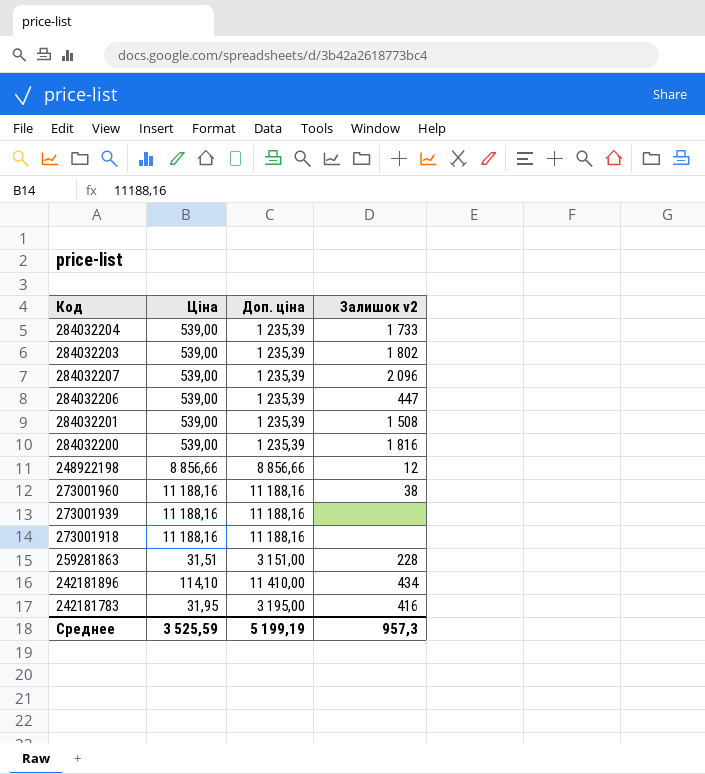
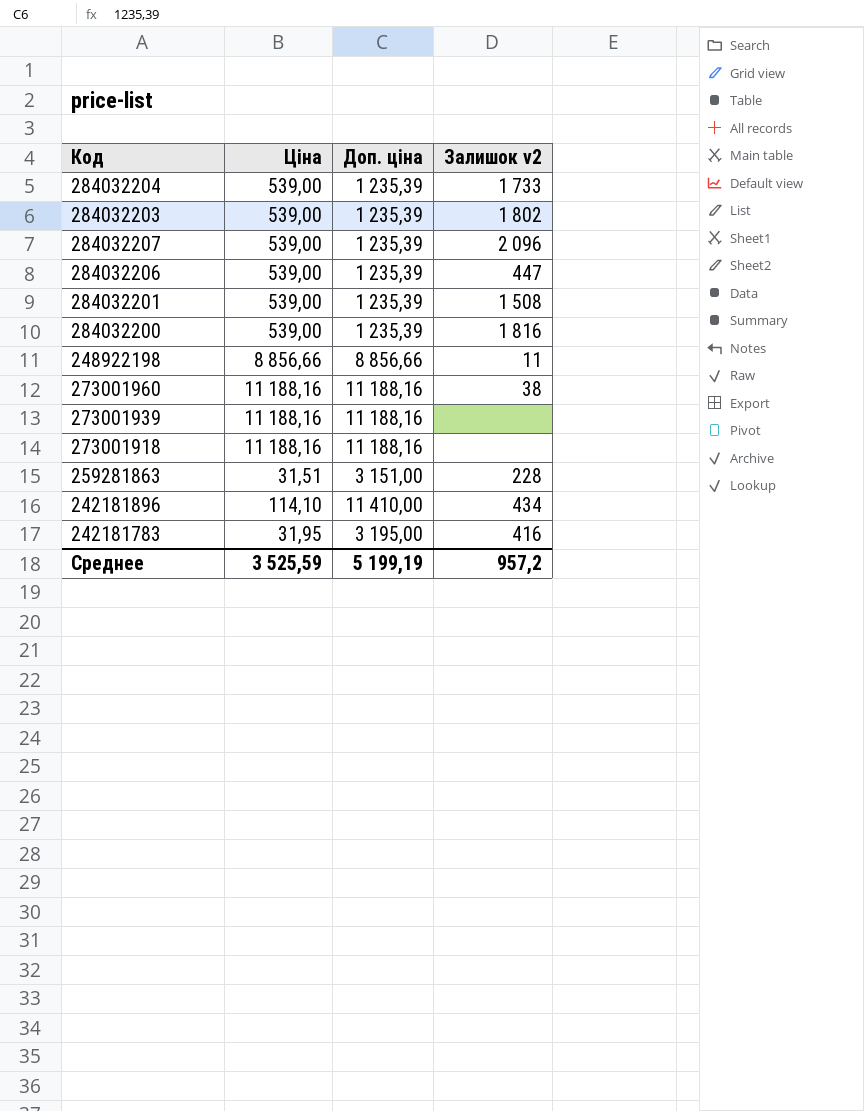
248922198 | Залишок v2: 12 -> 11
Среднее | Залишок v2: 957,3 -> 957,2

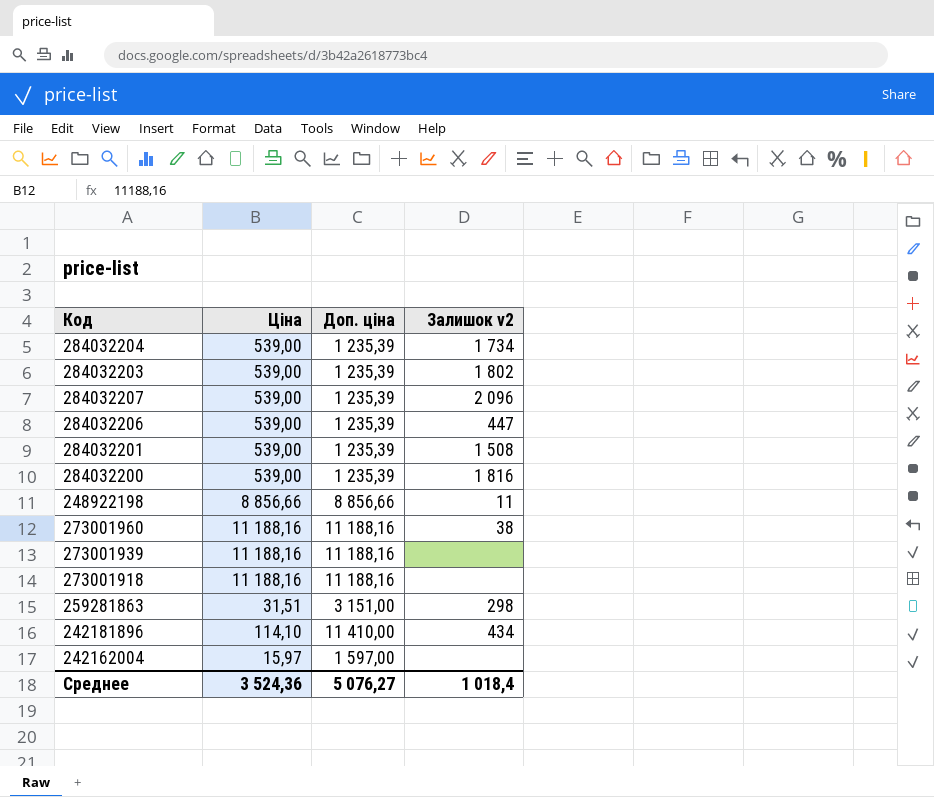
row 242181783: 31,95 | 3 195,00 | 416 -> none
284032204 | Залишок v2: 1 733 -> 1 734
259281863 | Залишок v2: 228 -> 298
row 242162004: none -> 15,97 | 1 597,00 | none
Среднее | Ціна: 3 525,59 -> 3 524,36
Среднее | Доп. ціна: 5 199,19 -> 5 076,27
Среднее | Залишок v2: 957,2 -> 1 018,4

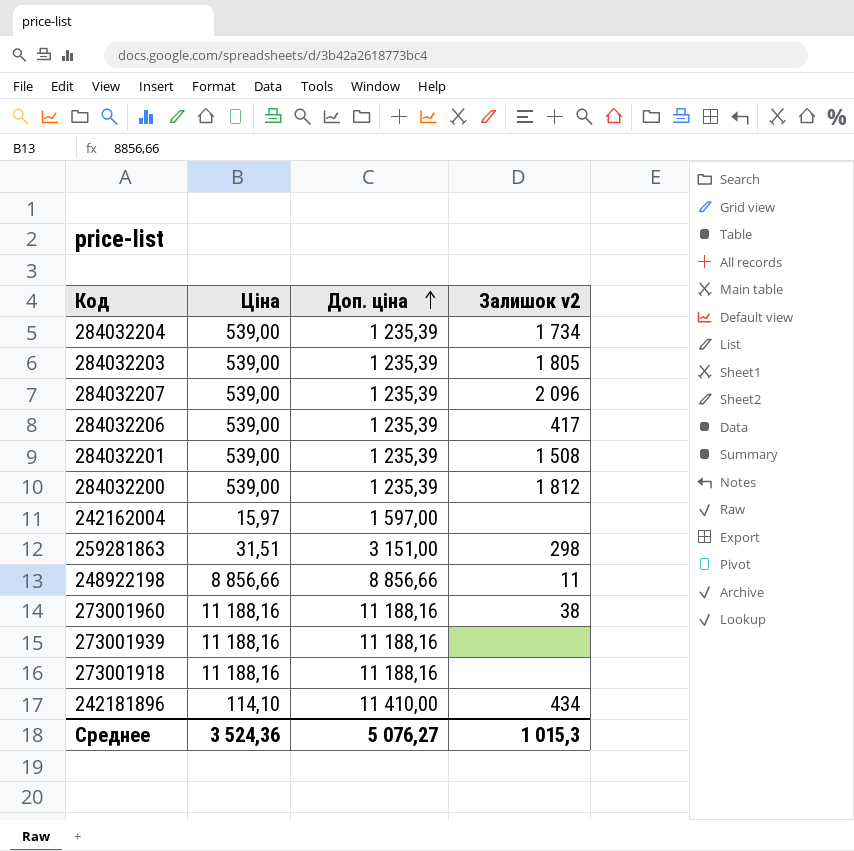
row order: none -> Доп. ціна ascending
284032203 | Залишок v2: 1 802 -> 1 805
284032206 | Залишок v2: 447 -> 417
284032200 | Залишок v2: 1 816 -> 1 812
Среднее | Залишок v2: 1 018,4 -> 1 015,3

